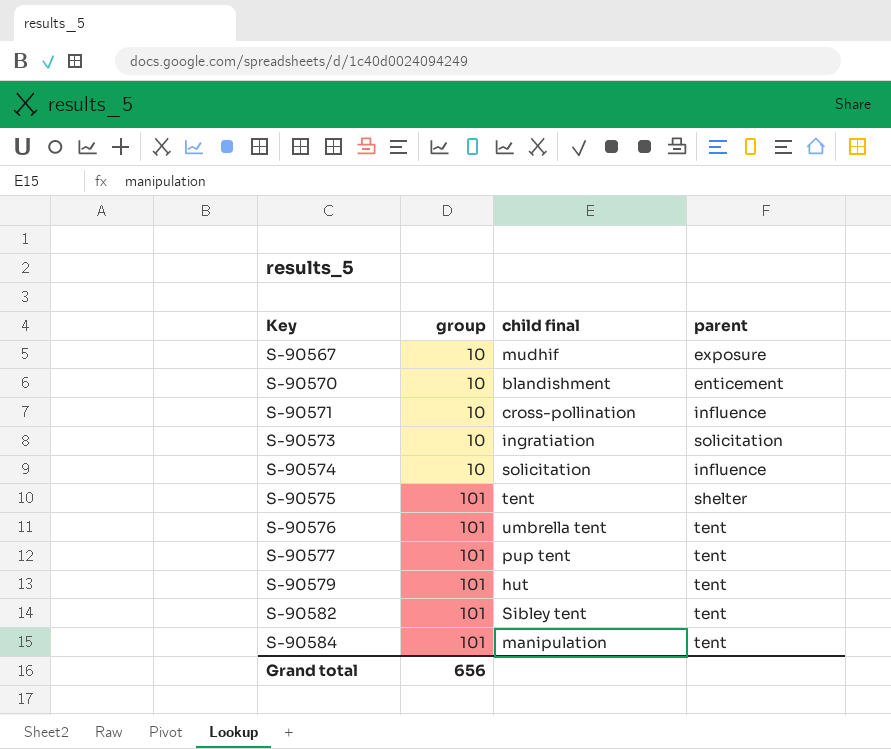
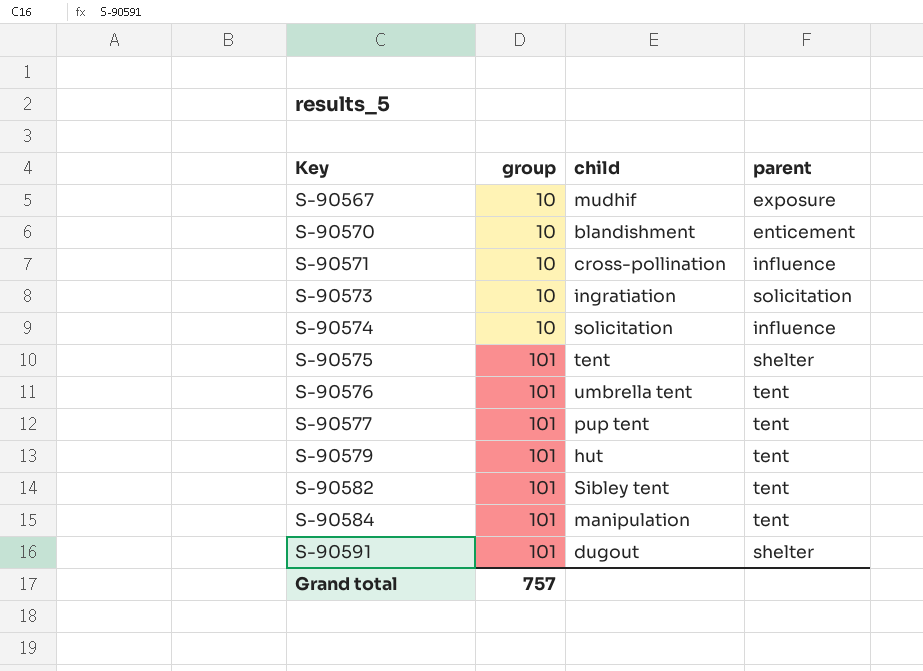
column name: child final -> child
row S-90591: none -> 101 | dugout | shelter
Grand total | group: 656 -> 757

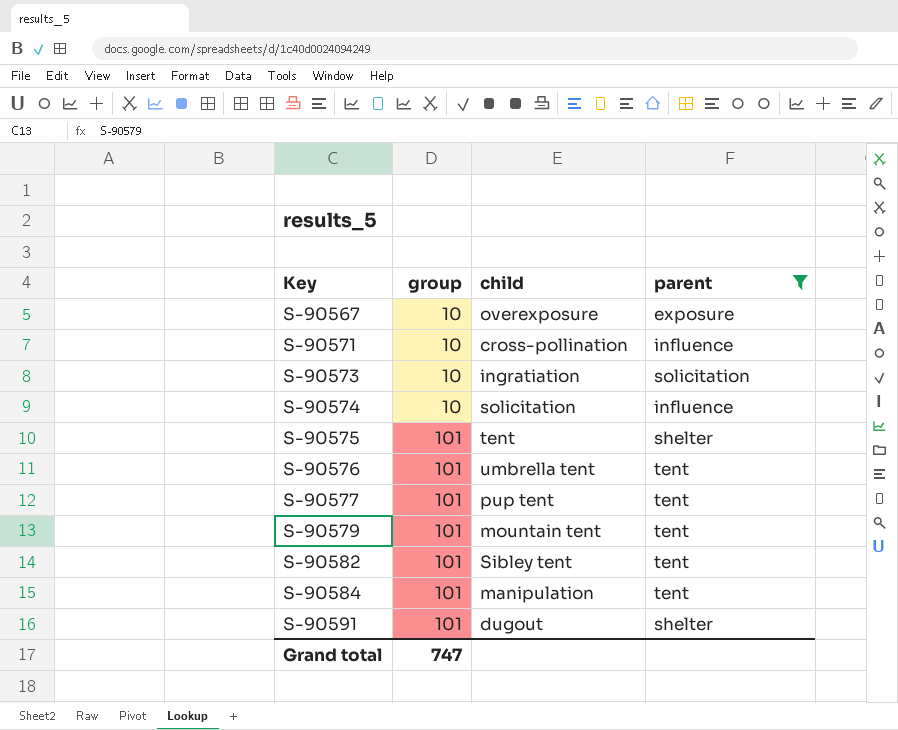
filter: none -> parent != enticement
S-90567 | child: mudhif -> overexposure
S-90579 | child: hut -> mountain tent
Grand total | group: 757 -> 747

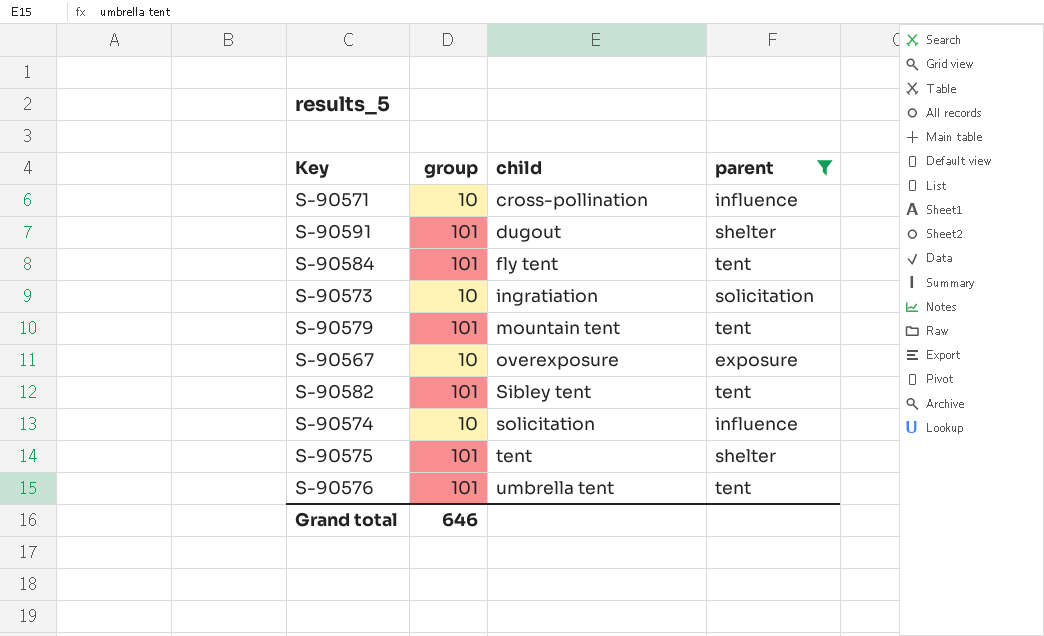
row order: Key ascending -> child ascending
row S-90577: 101 | pup tent | tent -> none
S-90584 | child: manipulation -> fly tent
Grand total | group: 747 -> 646

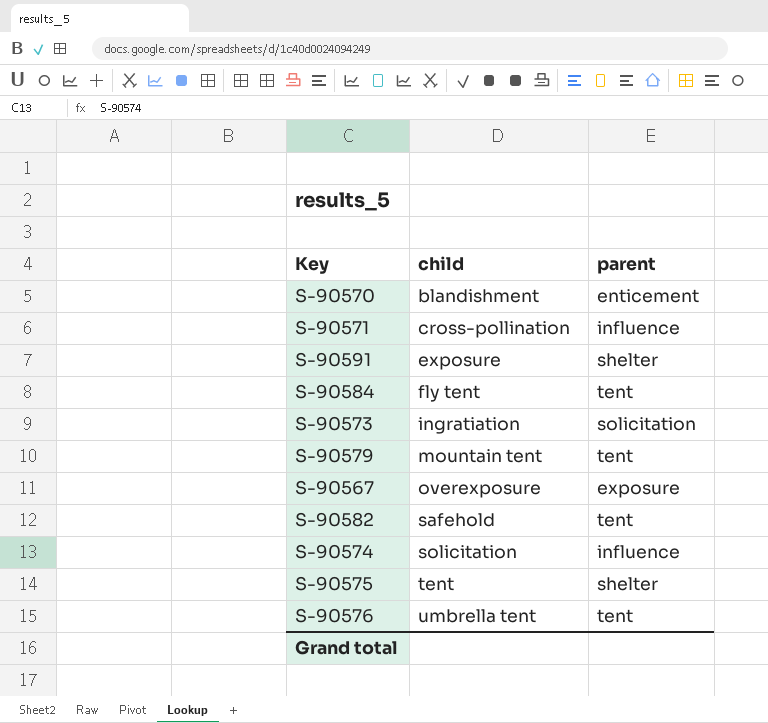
filter: parent != enticement -> none
column group | position: 2 -> none
S-90591 | child: dugout -> exposure
S-90582 | child: Sibley tent -> safehold

